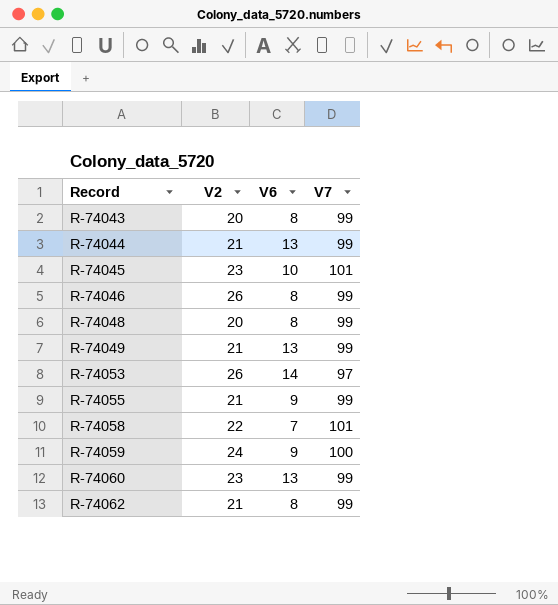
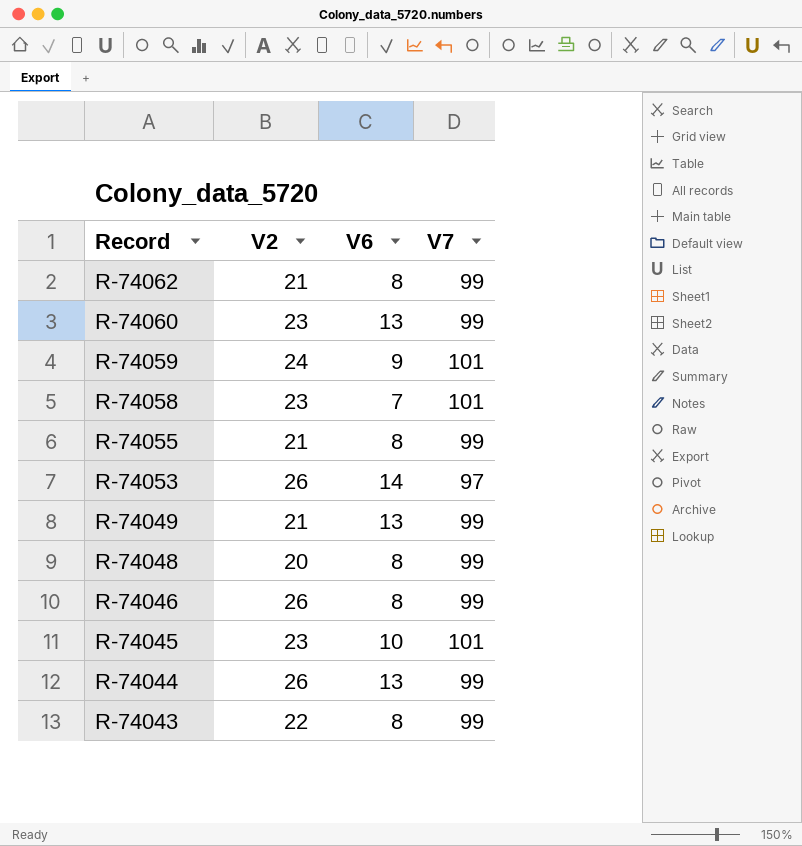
row order: Record ascending -> Record descending
R-74059 | V7: 100 -> 101
R-74058 | V2: 22 -> 23
R-74055 | V6: 9 -> 8
R-74044 | V2: 21 -> 26
R-74043 | V2: 20 -> 22

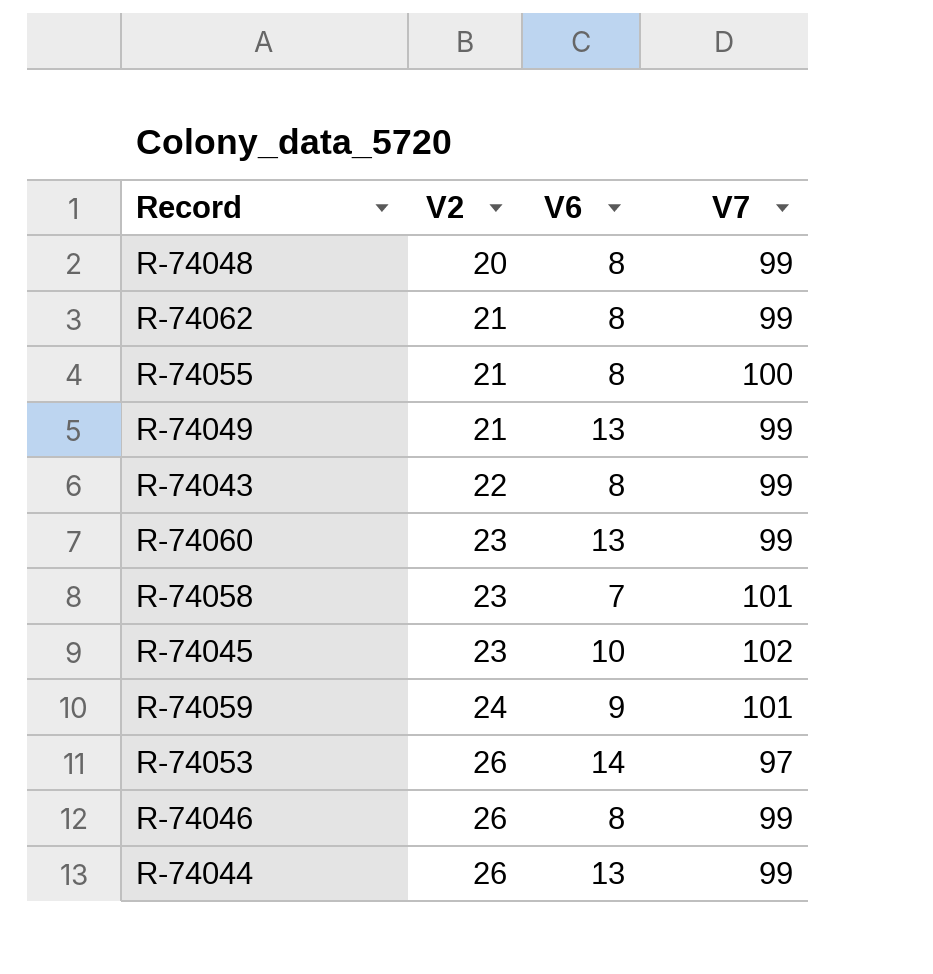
row order: Record descending -> V2 ascending
R-74055 | V7: 99 -> 100
R-74045 | V7: 101 -> 102

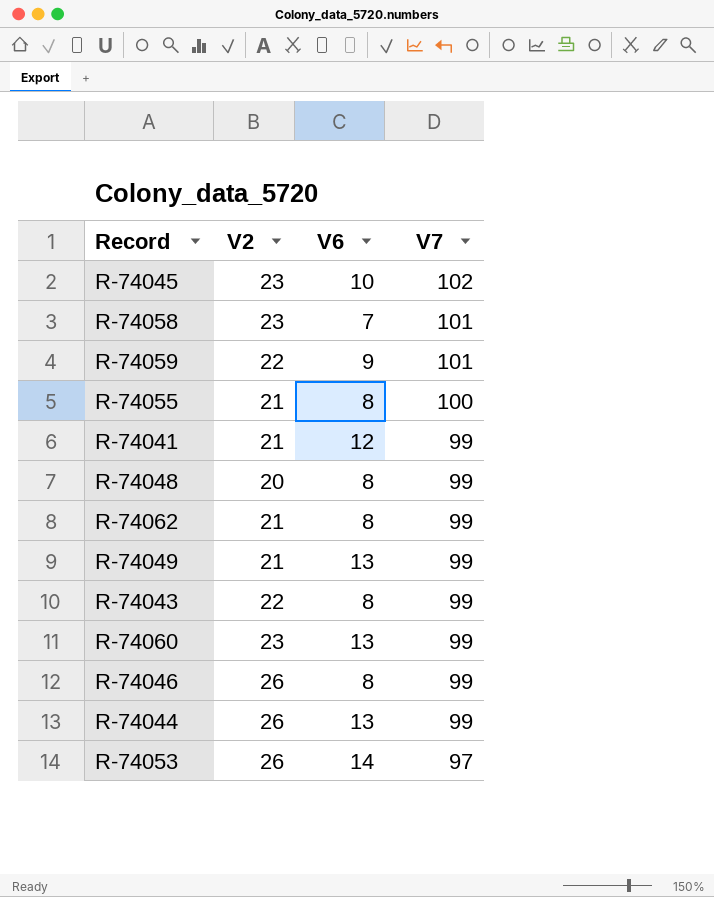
row order: V2 ascending -> V7 descending
R-74059 | V2: 24 -> 22
row R-74041: none -> 21 | 12 | 99

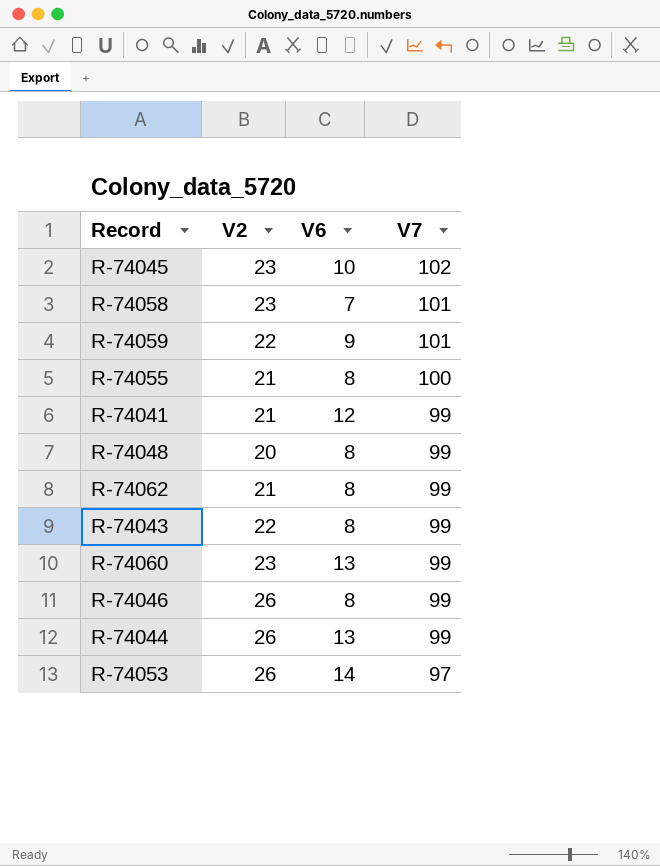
row R-74049: 21 | 13 | 99 -> none

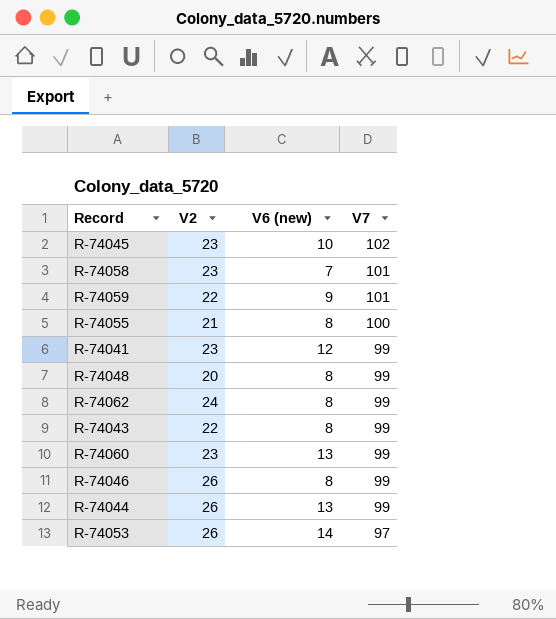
column name: V6 -> V6 (new)
R-74041 | V2: 21 -> 23
R-74062 | V2: 21 -> 24

